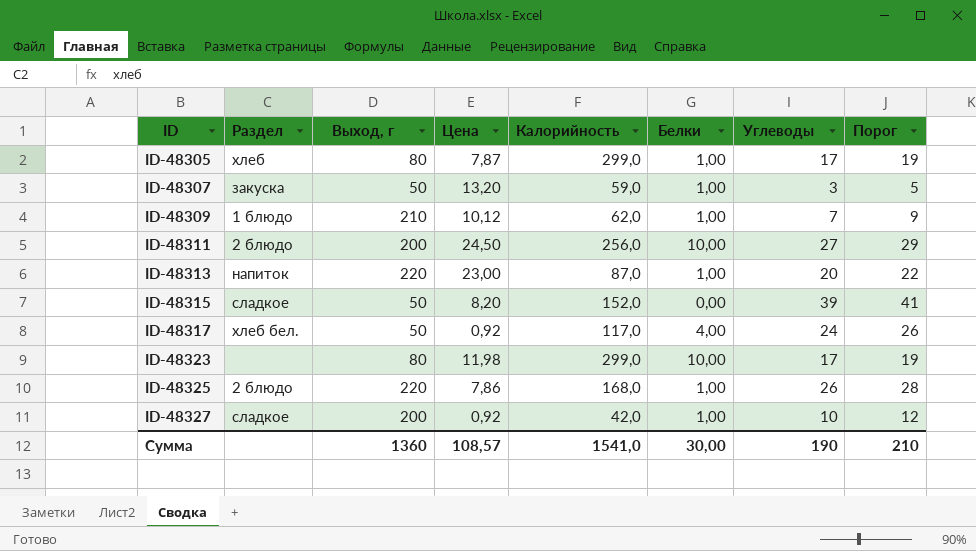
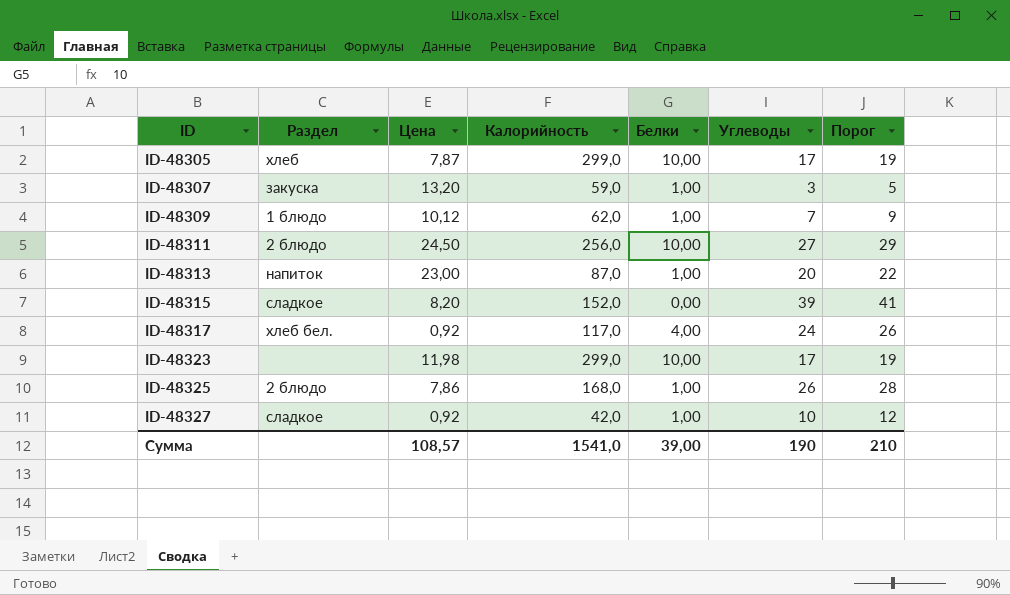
column Выход, г | position: 3 -> none
ID-48305 | Белки: 1,00 -> 10,00
Сумма | Белки: 30,00 -> 39,00

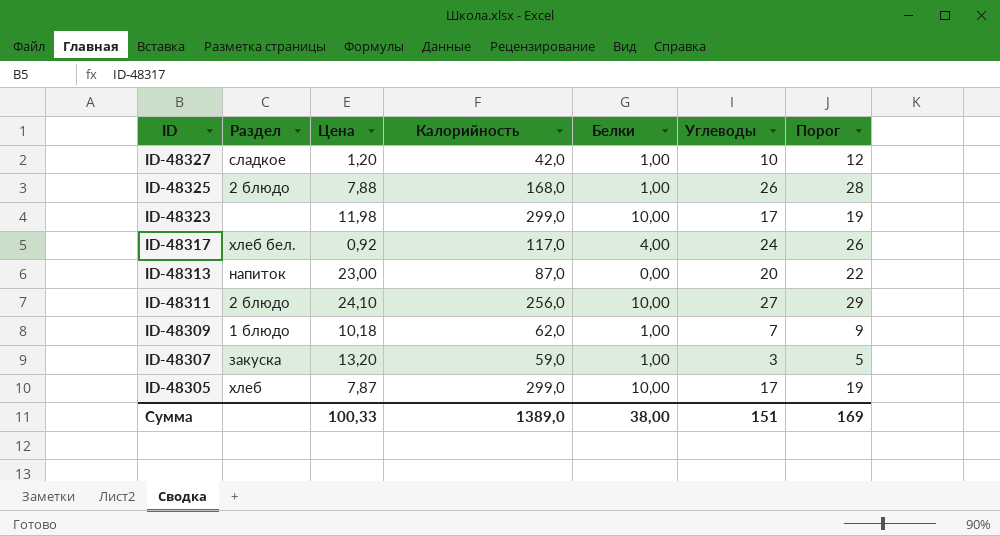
row order: ID ascending -> ID descending
row ID-48315: сладкое | 8,20 | 152,0 | 0,00 | 39 | 41 -> none
ID-48327 | Цена: 0,92 -> 1,20
ID-48325 | Цена: 7,86 -> 7,88
ID-48313 | Белки: 1,00 -> 0,00
ID-48311 | Цена: 24,50 -> 24,10
ID-48309 | Цена: 10,12 -> 10,18
Сумма | Цена: 108,57 -> 100,33
Сумма | Калорийность: 1541,0 -> 1389,0
Сумма | Белки: 39,00 -> 38,00
Сумма | Углеводы: 190 -> 151
Сумма | Порог: 210 -> 169

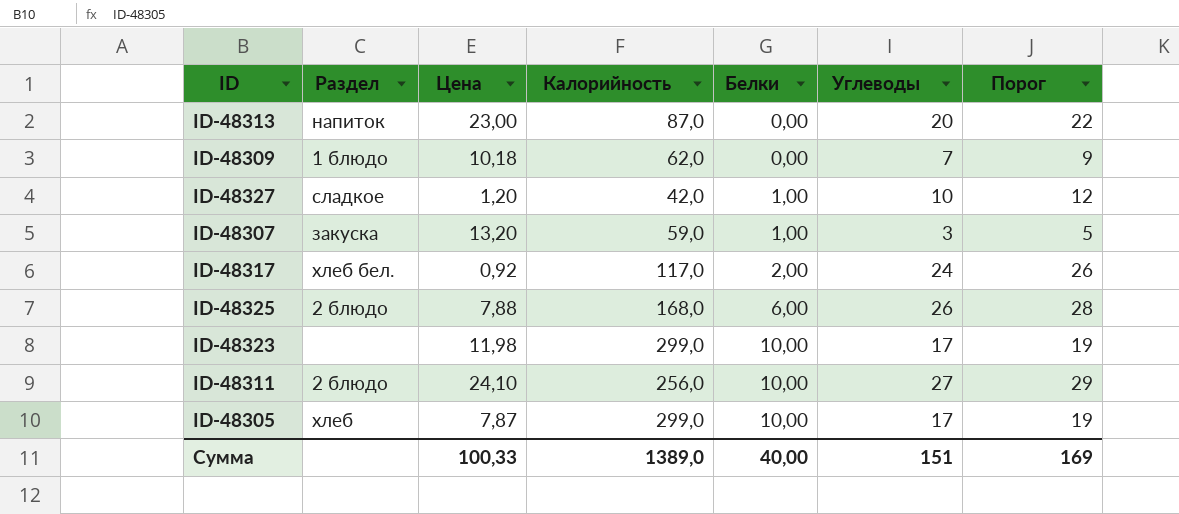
row order: ID descending -> Белки ascending
ID-48309 | Белки: 1,00 -> 0,00
ID-48317 | Белки: 4,00 -> 2,00
ID-48325 | Белки: 1,00 -> 6,00
Сумма | Белки: 38,00 -> 40,00

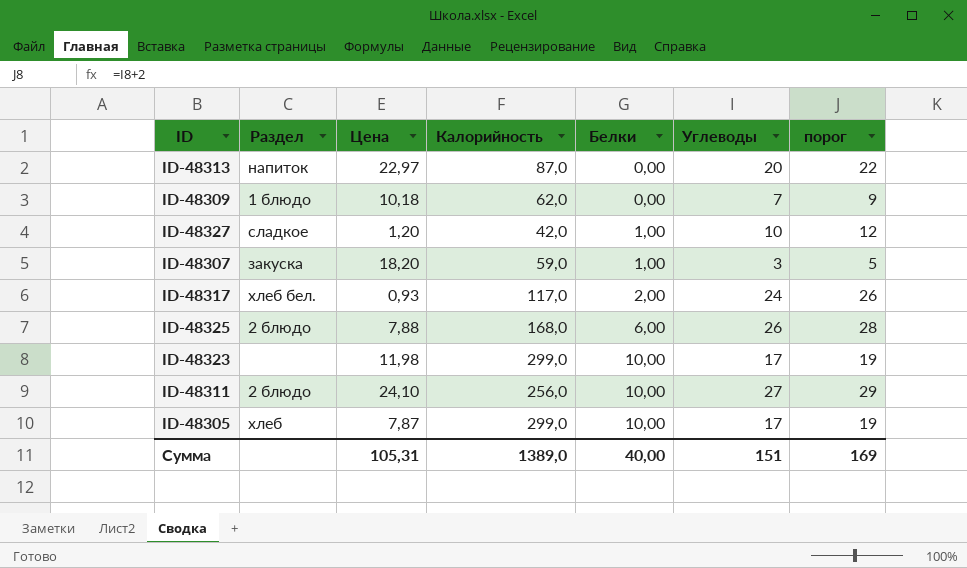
column name: Порог -> порог
ID-48313 | Цена: 23,00 -> 22,97
ID-48307 | Цена: 13,20 -> 18,20
ID-48317 | Цена: 0,92 -> 0,93
Сумма | Цена: 100,33 -> 105,31

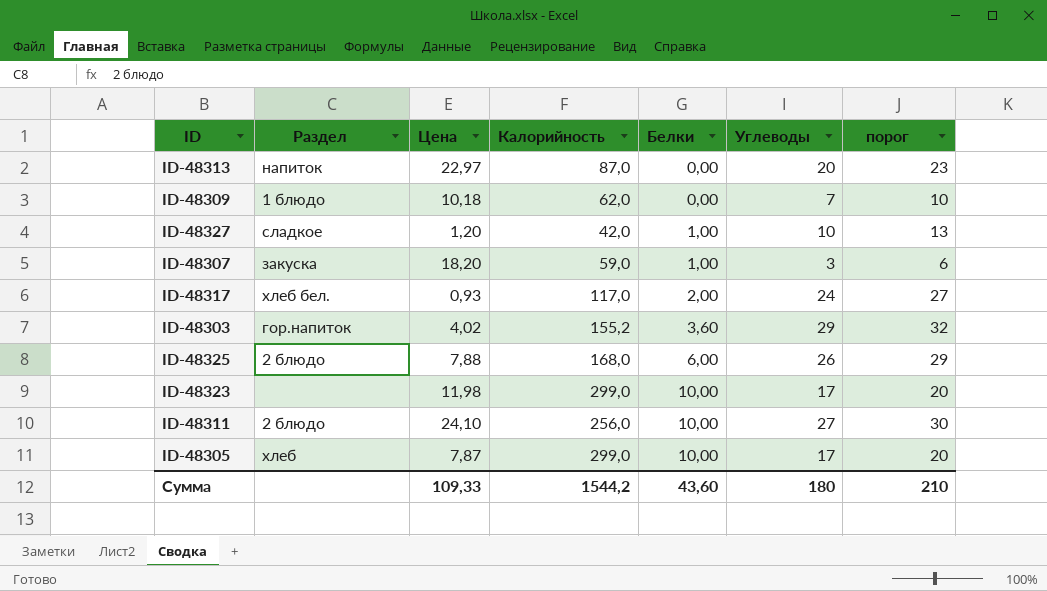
column порог | formula: [Углеводы] + 2 -> [Углеводы] + 3
row ID-48303: none -> гор.напиток | 4,02 | 155,2 | 3,60 | 29 | 32
Сумма | Цена: 105,31 -> 109,33
Сумма | Калорийность: 1389,0 -> 1544,2
Сумма | Белки: 40,00 -> 43,60
Сумма | Углеводы: 151 -> 180
Сумма | порог: 169 -> 210

